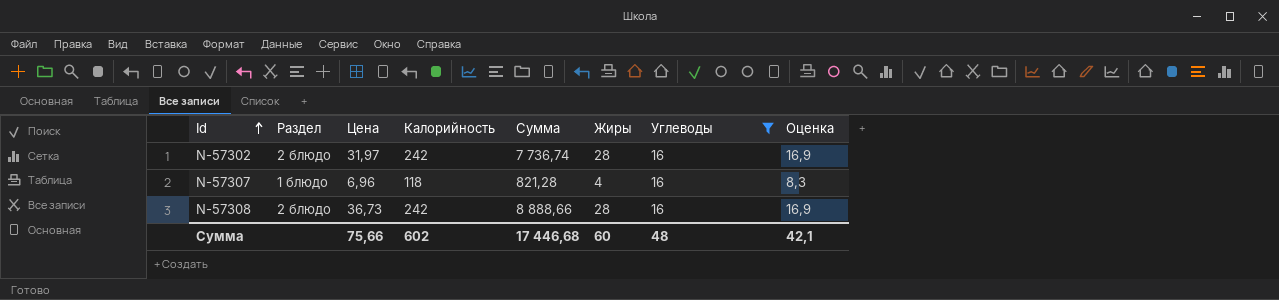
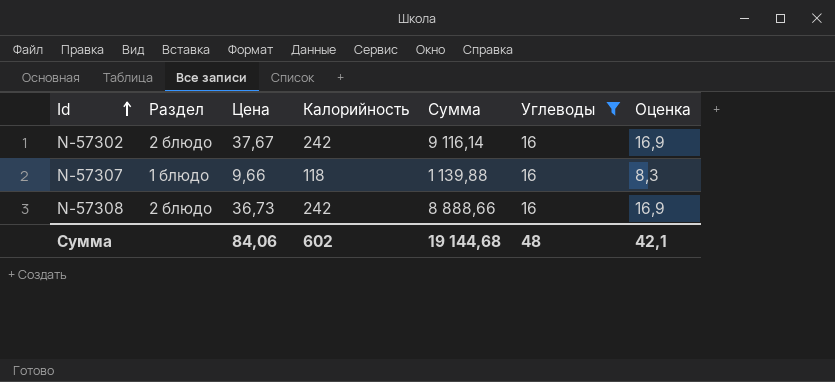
column Жиры | position: 6 -> none
N-57302 | Цена: 31,97 -> 37,67
N-57302 | Сумма: 7 736,74 -> 9 116,14
N-57307 | Цена: 6,96 -> 9,66
N-57307 | Сумма: 821,28 -> 1 139,88
Сумма | Цена: 75,66 -> 84,06
Сумма | Сумма: 17 446,68 -> 19 144,68

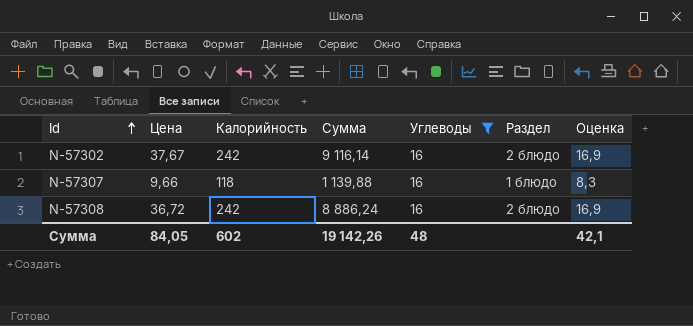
column Раздел | position: 2 -> 6
N-57308 | Цена: 36,73 -> 36,72
N-57308 | Сумма: 8 888,66 -> 8 886,24
Сумма | Цена: 84,06 -> 84,05
Сумма | Сумма: 19 144,68 -> 19 142,26

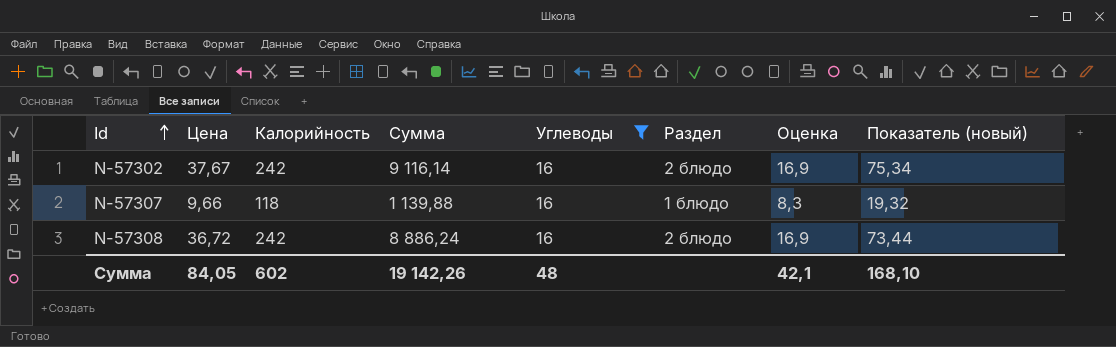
column Показатель (новый) | formula: none -> [Цена] * 2

